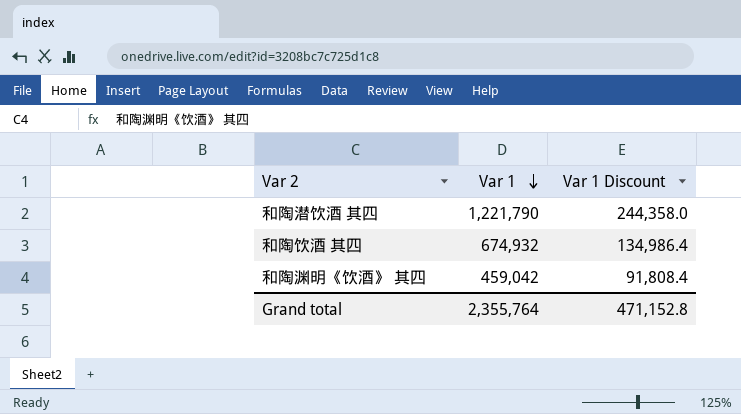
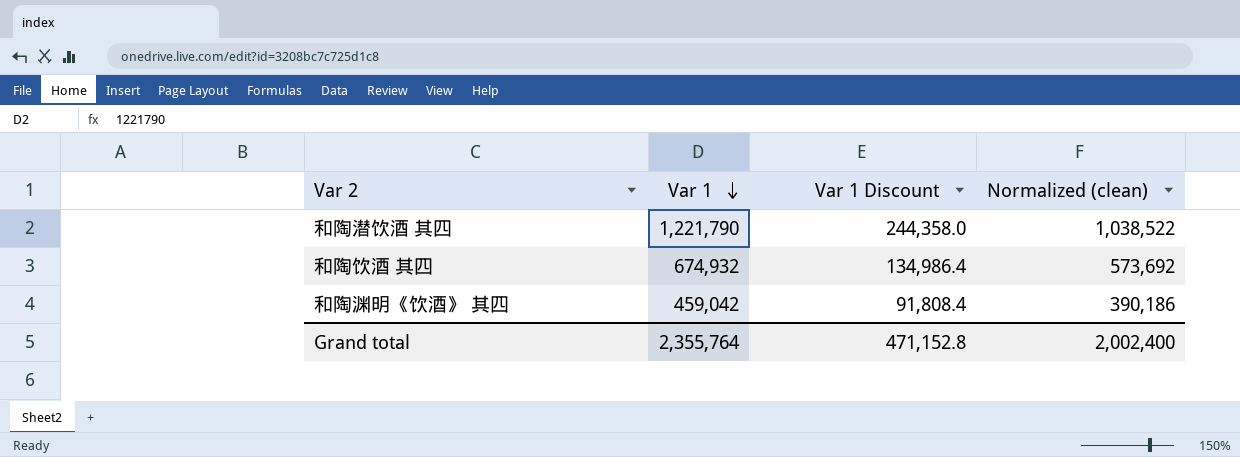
column Normalized (clean) | formula: none -> [Var 1] * 0.85

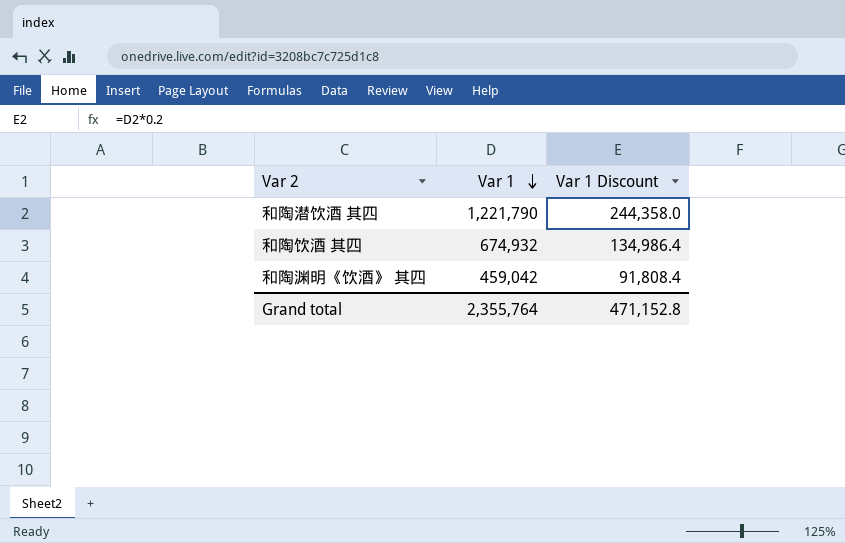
column Normalized (clean) | formula: [Var 1] * 0.85 -> none

